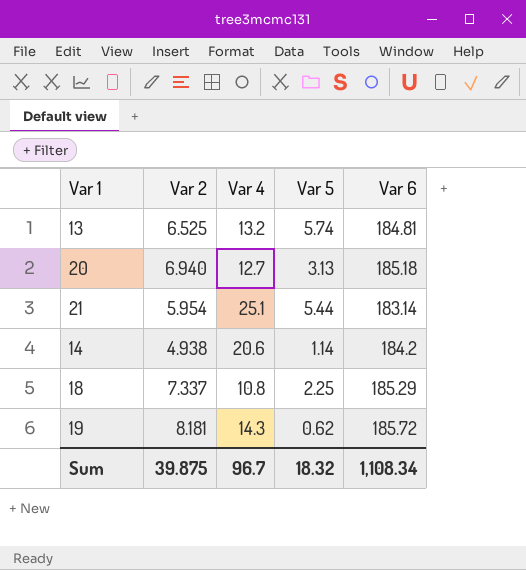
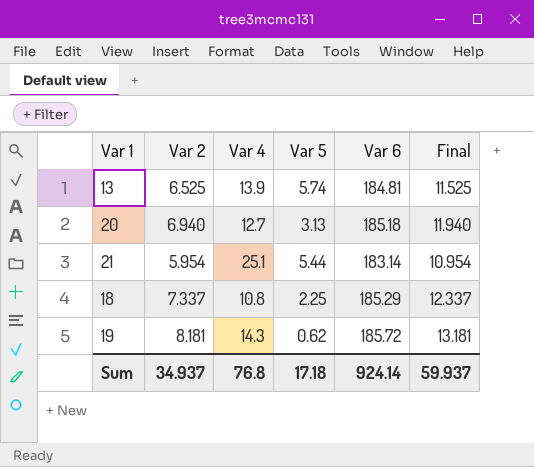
column Final | formula: none -> [Var 2] + 5
row 14: 4.938 | 20.6 | 1.14 | 184.2 -> none
13 | Var 4: 13.2 -> 13.9
Sum | Var 2: 39.875 -> 34.937
Sum | Var 4: 96.7 -> 76.8
Sum | Var 5: 18.32 -> 17.18
Sum | Var 6: 1,108.34 -> 924.14

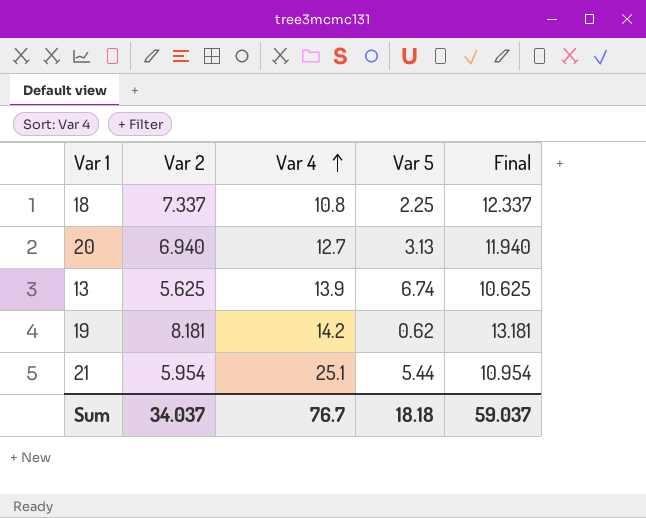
row order: none -> Var 4 ascending
column Var 6 | position: 5 -> none
13 | Var 2: 6.525 -> 5.625
13 | Var 5: 5.74 -> 6.74
13 | Final: 11.525 -> 10.625
19 | Var 4: 14.3 -> 14.2
Sum | Var 2: 34.937 -> 34.037
Sum | Var 4: 76.8 -> 76.7
Sum | Var 5: 17.18 -> 18.18
Sum | Final: 59.937 -> 59.037

